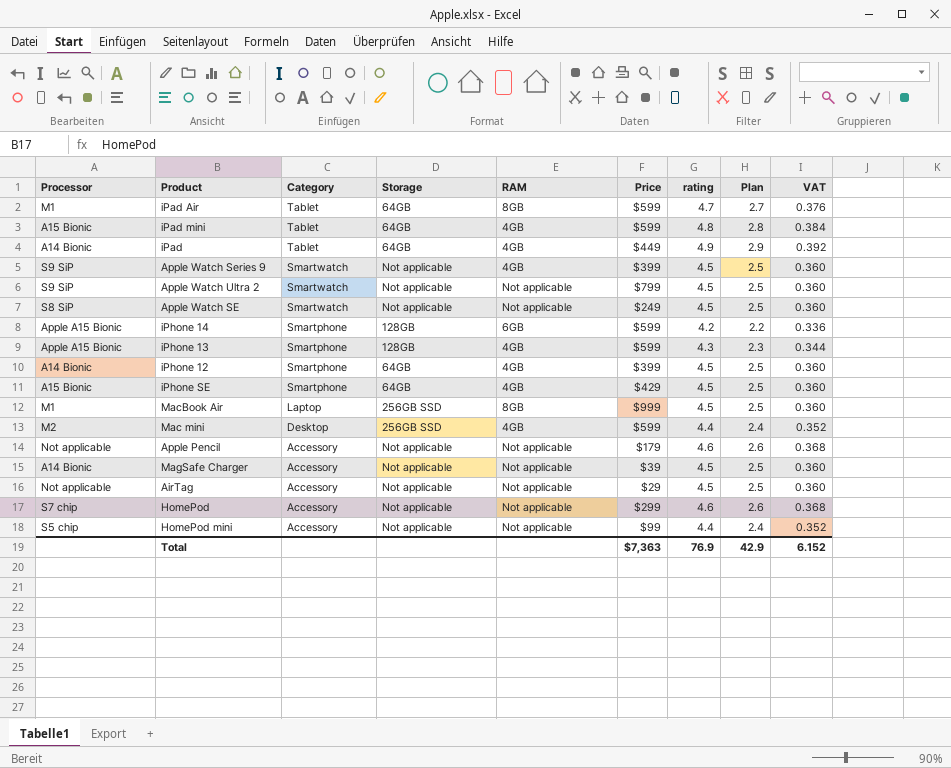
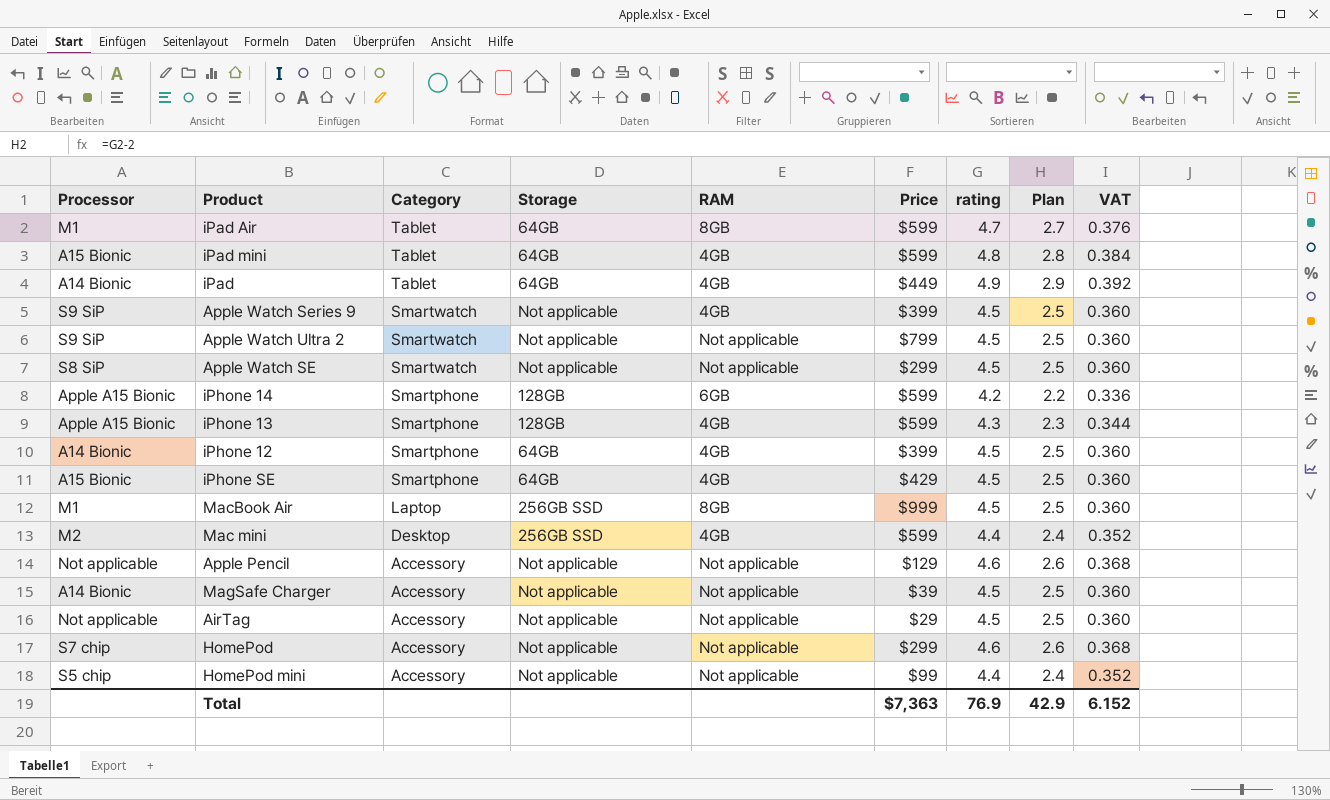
Apple Watch SE | Price: $249 -> $299
Apple Pencil | Price: $179 -> $129

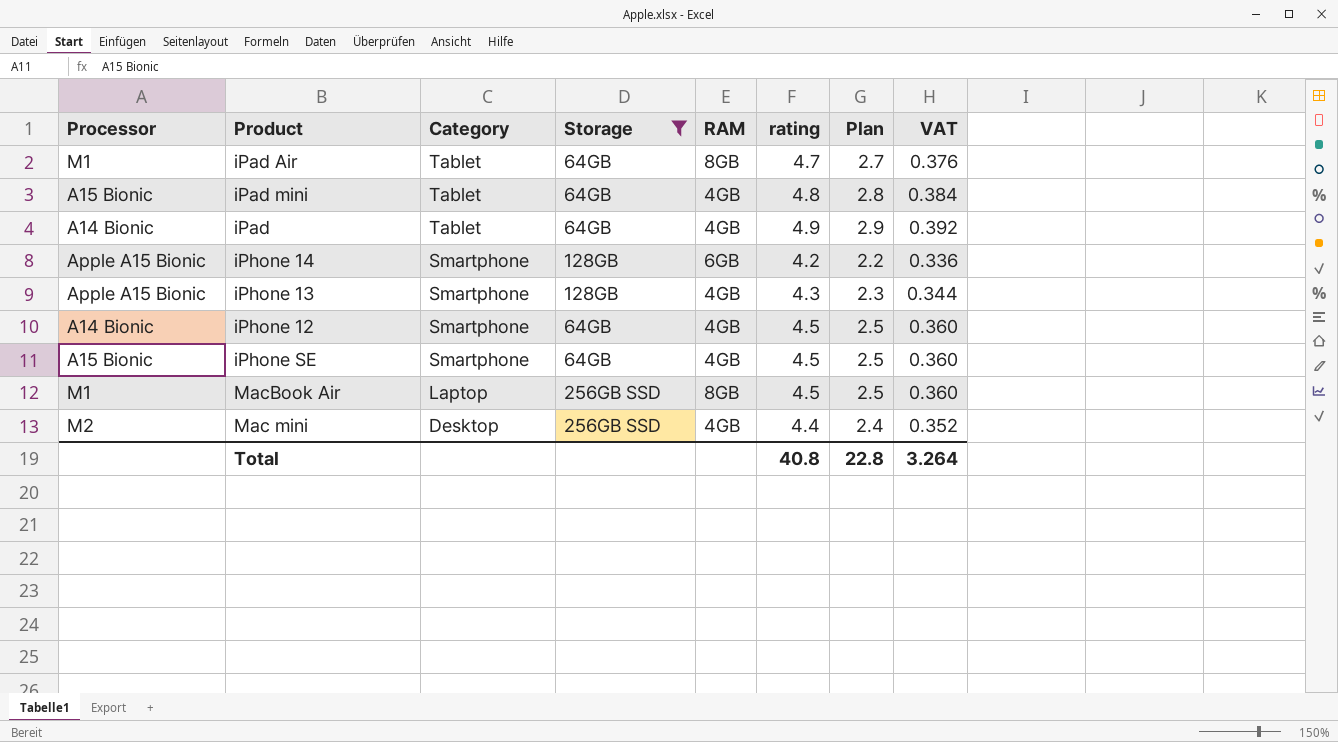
filter: none -> Storage != Not applicable
column Price | position: 6 -> none
Total | rating: 76.9 -> 40.8
Total | Plan: 42.9 -> 22.8
Total | VAT: 6.152 -> 3.264

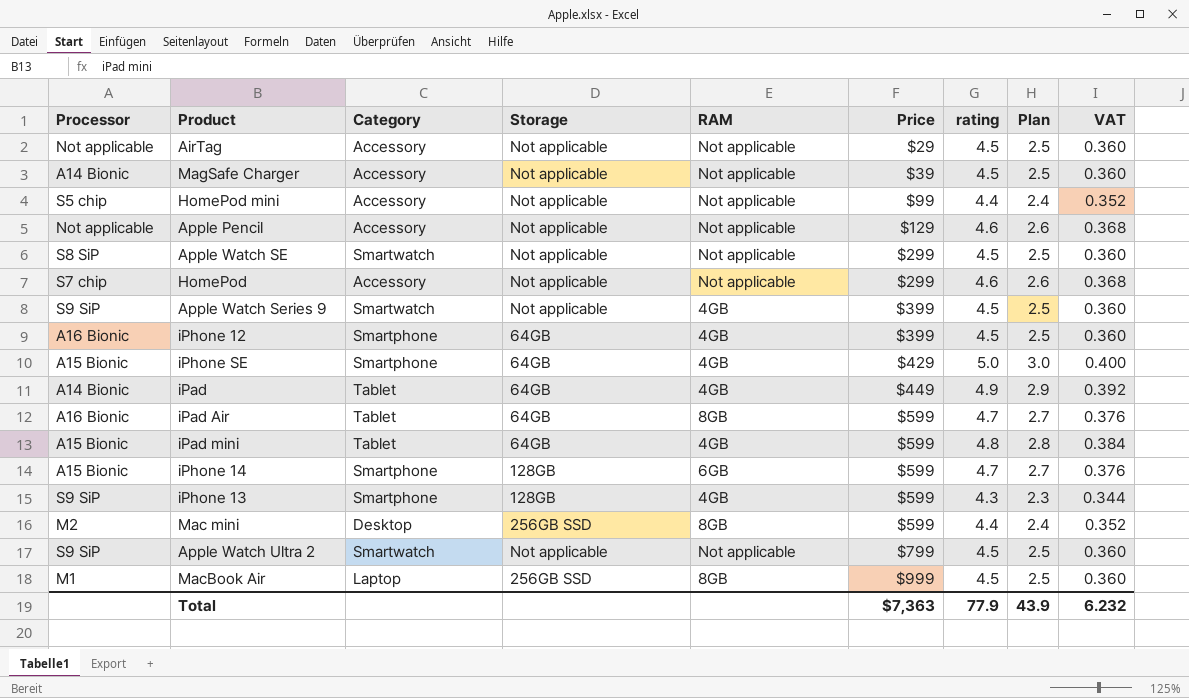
filter: Storage != Not applicable -> none
row order: Category descending -> Price ascending
column Price | position: none -> 6
iPhone 12 | Processor: A14 Bionic -> A16 Bionic
iPhone SE | rating: 4.5 -> 5.0
iPhone SE | Plan: 2.5 -> 3.0
iPhone SE | VAT: 0.360 -> 0.400
iPad Air | Processor: M1 -> A16 Bionic
iPhone 14 | Processor: Apple A15 Bionic -> A15 Bionic
iPhone 14 | rating: 4.2 -> 4.7
iPhone 14 | Plan: 2.2 -> 2.7
iPhone 14 | VAT: 0.336 -> 0.376
iPhone 13 | Processor: Apple A15 Bionic -> S9 SiP
Mac mini | RAM: 4GB -> 8GB
Total | rating: 40.8 -> 77.9
Total | Plan: 22.8 -> 43.9
Total | VAT: 3.264 -> 6.232

